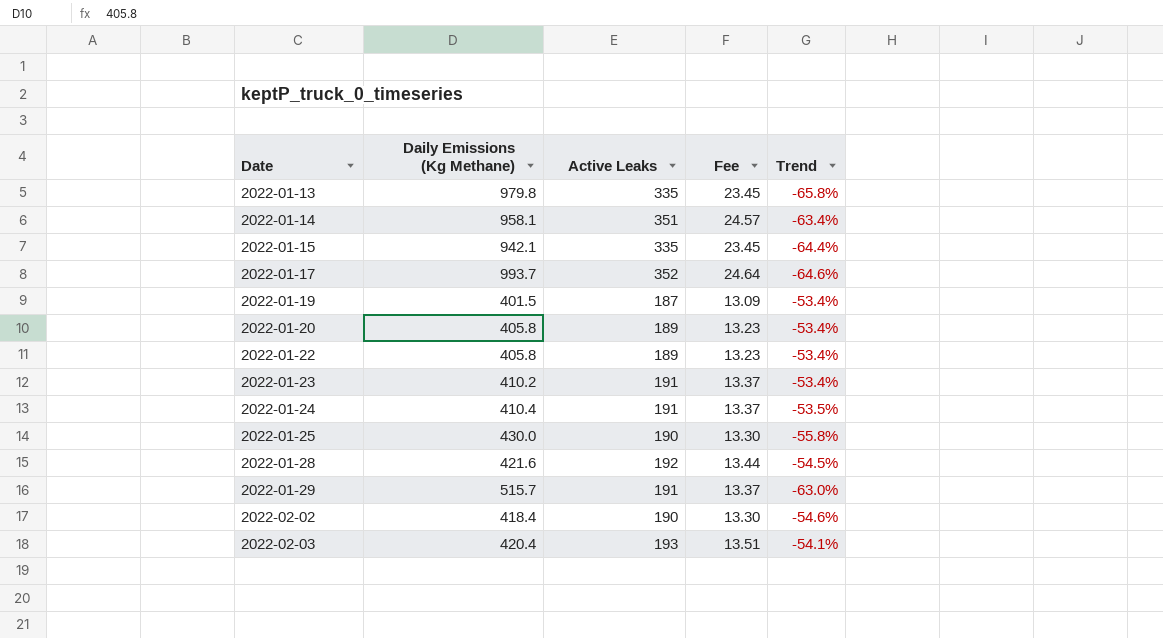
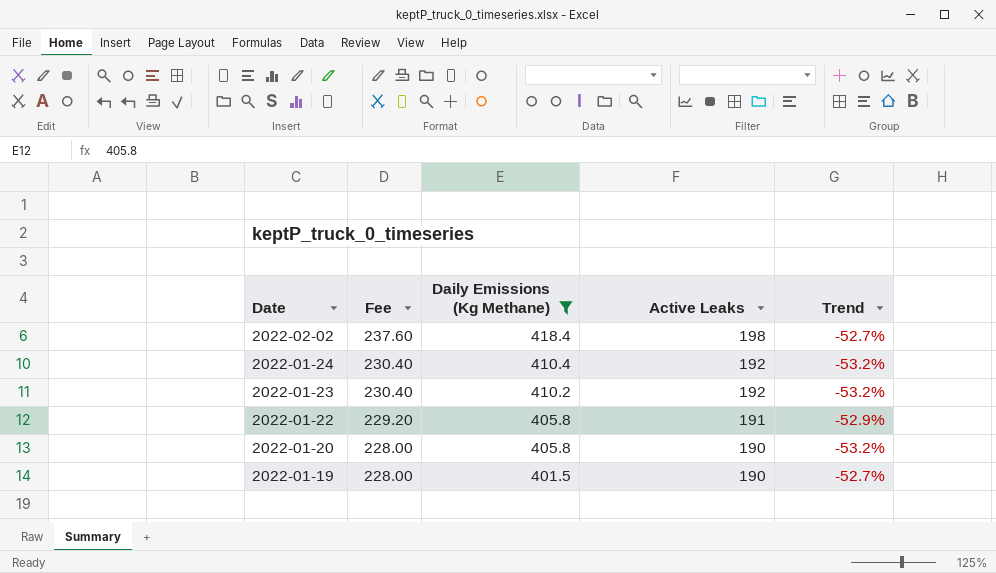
filter: none -> Daily Emissions (Kg Methane) <= 418.4
row order: Date ascending -> Date descending
column Fee | formula: [Active Leaks] * 0.07 -> [Active Leaks] * 1.2
column Fee | position: 4 -> 2
2022-02-02 | Active Leaks: 190 -> 198
2022-02-02 | Trend: -54.6% -> -52.7%
2022-01-24 | Active Leaks: 191 -> 192
2022-01-24 | Trend: -53.5% -> -53.2%
2022-01-23 | Active Leaks: 191 -> 192
2022-01-23 | Trend: -53.4% -> -53.2%
2022-01-22 | Active Leaks: 189 -> 191
2022-01-22 | Trend: -53.4% -> -52.9%
2022-01-20 | Active Leaks: 189 -> 190
2022-01-20 | Trend: -53.4% -> -53.2%
2022-01-19 | Active Leaks: 187 -> 190
2022-01-19 | Trend: -53.4% -> -52.7%

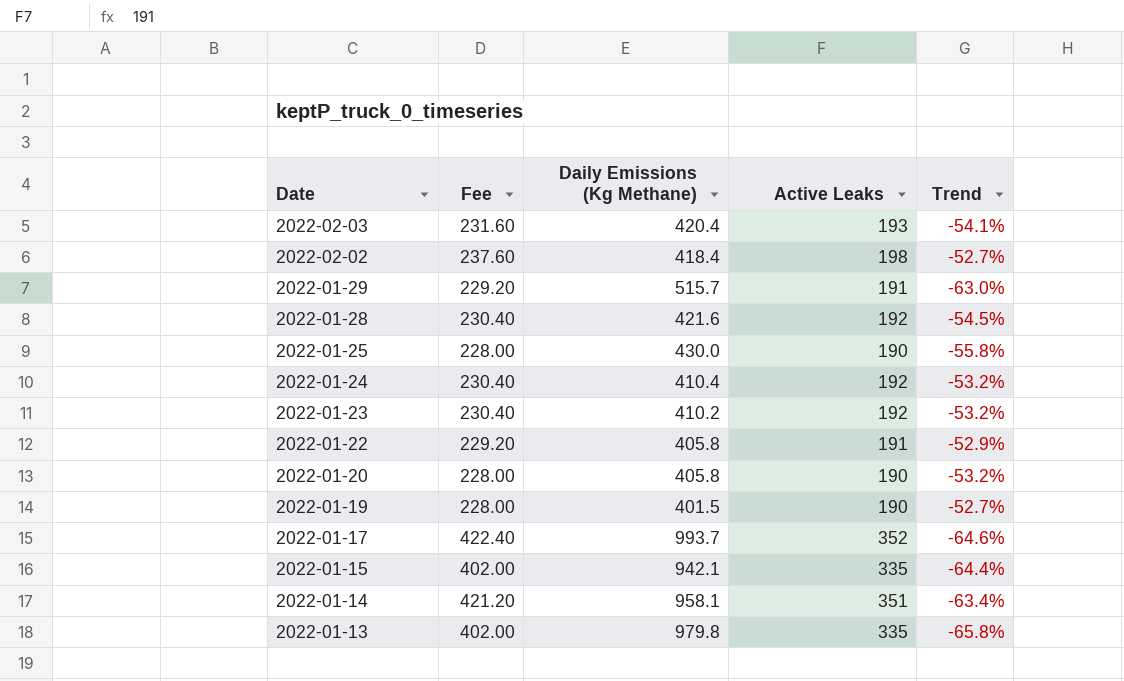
filter: Daily Emissions (Kg Methane) <= 418.4 -> none

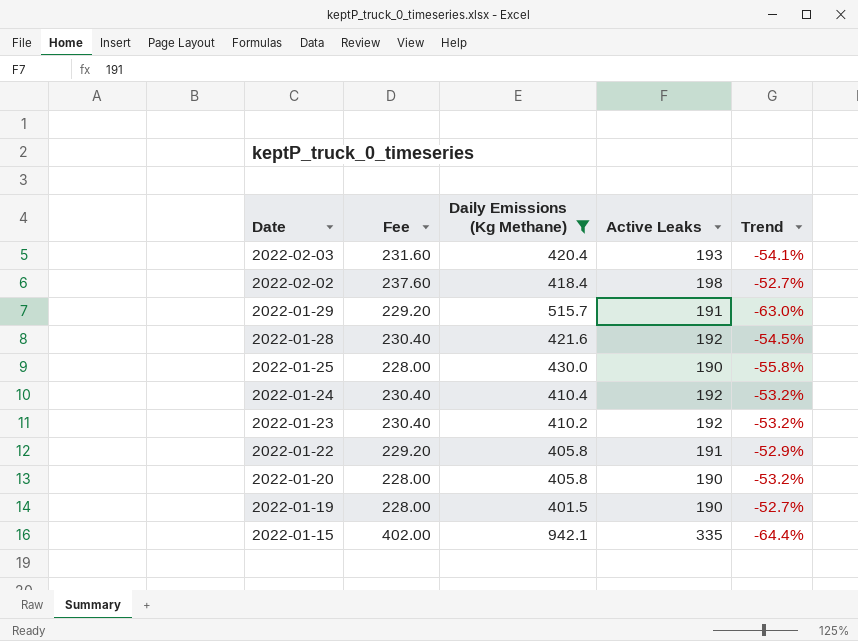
filter: none -> Daily Emissions (Kg Methane) <= 942.1

